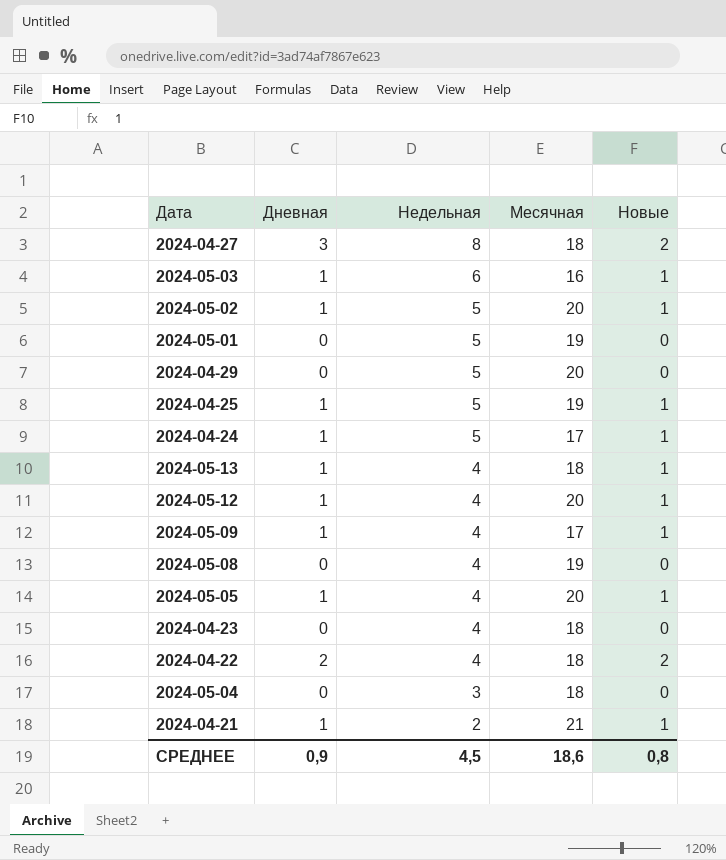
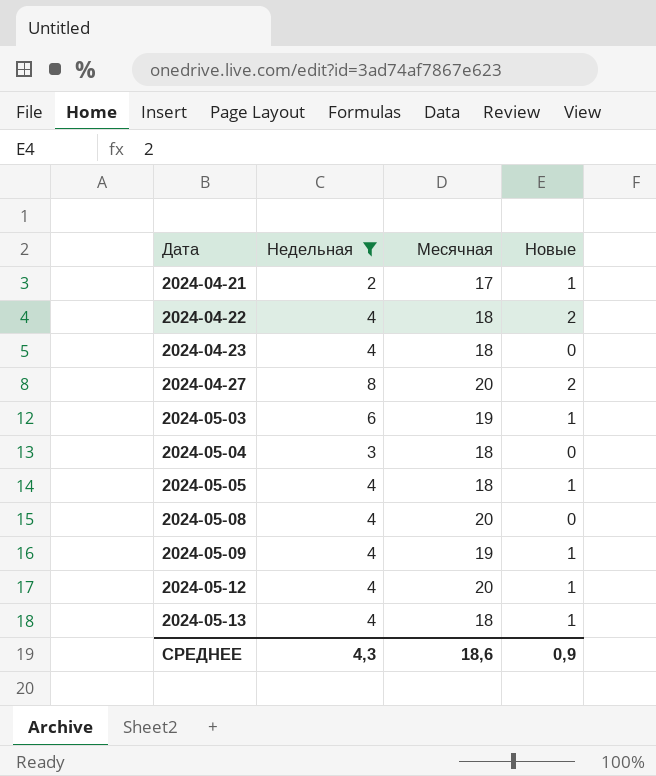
filter: none -> Недельная != 5
row order: Недельная descending -> Дата ascending
column Дневная | position: 2 -> none
2024-04-21 | Месячная: 21 -> 17
2024-04-27 | Месячная: 18 -> 20
2024-05-03 | Месячная: 16 -> 19
2024-05-05 | Месячная: 20 -> 18
2024-05-08 | Месячная: 19 -> 20
2024-05-09 | Месячная: 17 -> 19
СРЕДНЕЕ | Недельная: 4,5 -> 4,3
СРЕДНЕЕ | Новые: 0,8 -> 0,9

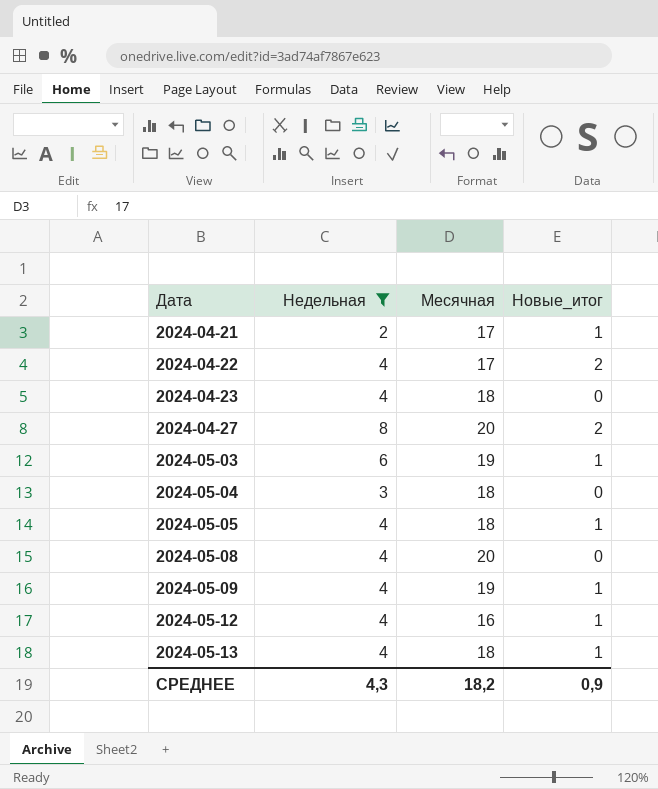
column name: Новые -> Новые_итог
2024-04-22 | Месячная: 18 -> 17
2024-05-12 | Месячная: 20 -> 16
СРЕДНЕЕ | Месячная: 18,6 -> 18,2

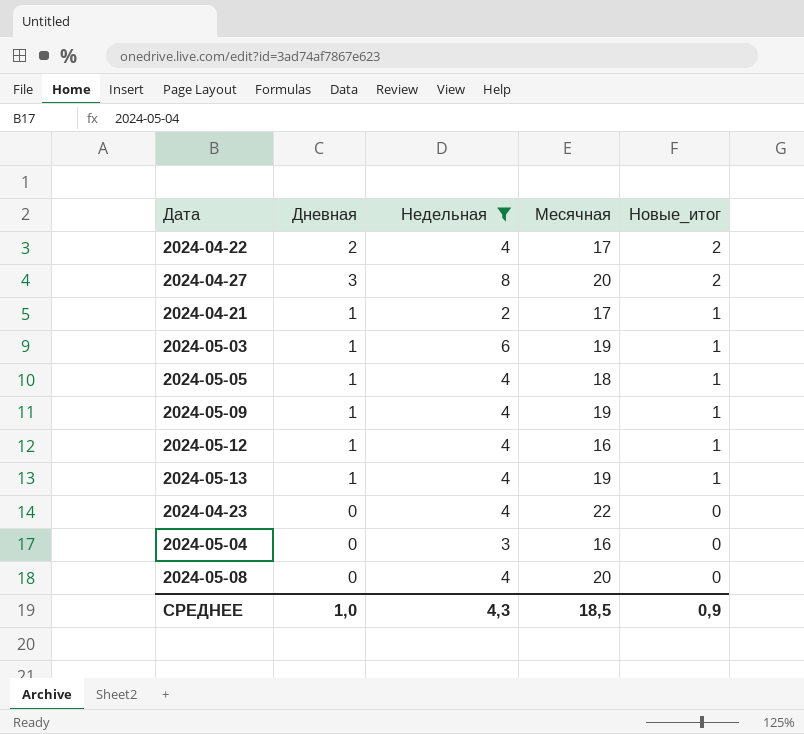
row order: Дата ascending -> Новые_итог descending
column Дневная | position: none -> 2
2024-05-13 | Месячная: 18 -> 19
2024-04-23 | Месячная: 18 -> 22
2024-05-04 | Месячная: 18 -> 16
СРЕДНЕЕ | Месячная: 18,2 -> 18,5

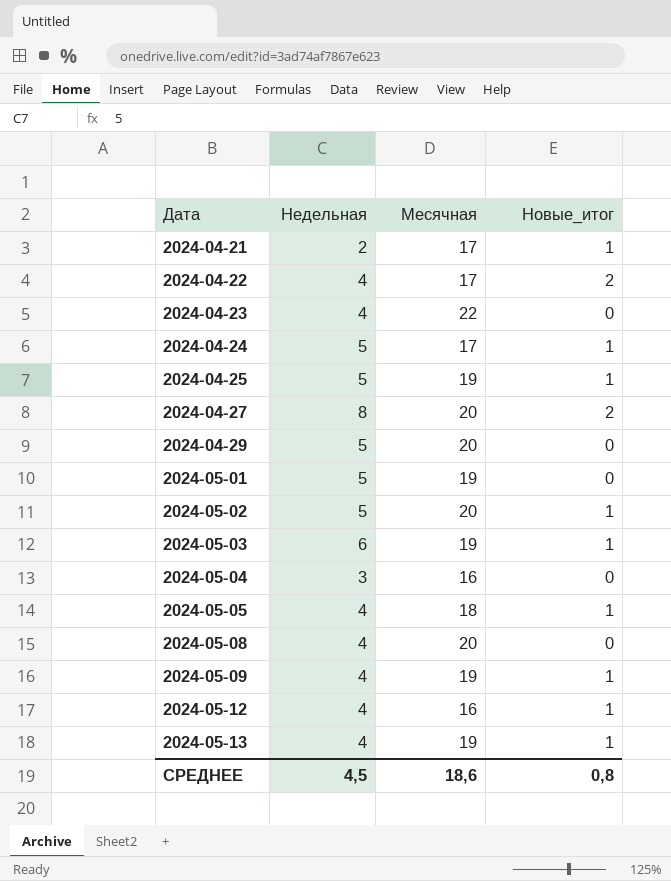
filter: Недельная != 5 -> none
row order: Новые_итог descending -> Дата ascending
column Дневная | position: 2 -> none
СРЕДНЕЕ | Недельная: 4,3 -> 4,5
СРЕДНЕЕ | Месячная: 18,5 -> 18,6
СРЕДНЕЕ | Новые_итог: 0,9 -> 0,8

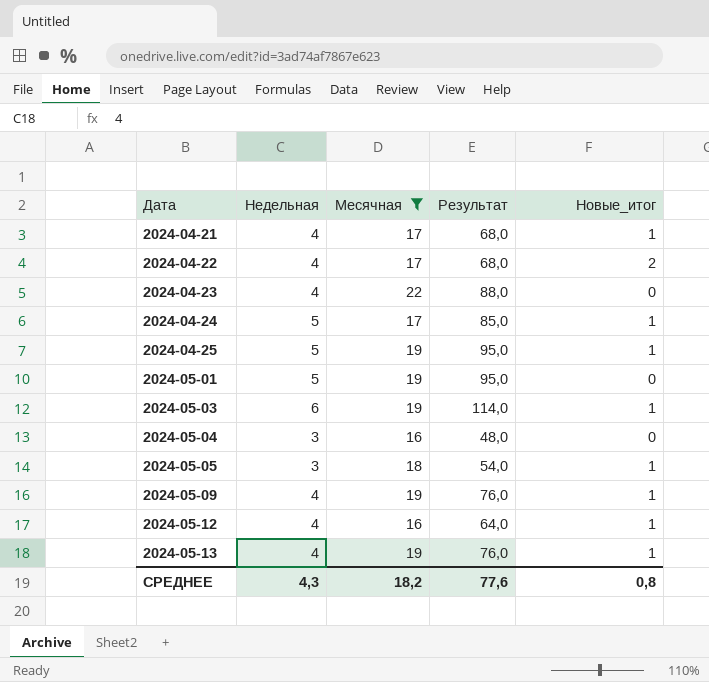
filter: none -> Месячная != 20
column Результат | formula: none -> [Недельная] * [Месячная]
2024-04-21 | Недельная: 2 -> 4
2024-05-05 | Недельная: 4 -> 3
СРЕДНЕЕ | Недельная: 4,5 -> 4,3
СРЕДНЕЕ | Месячная: 18,6 -> 18,2

